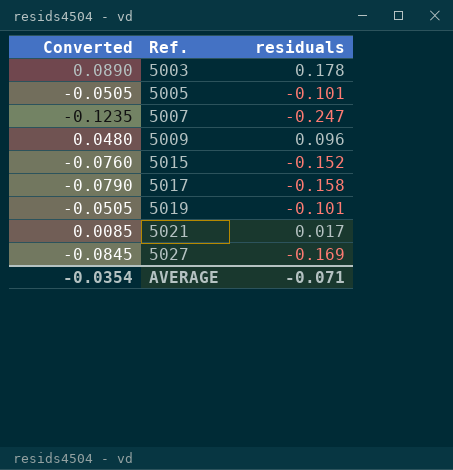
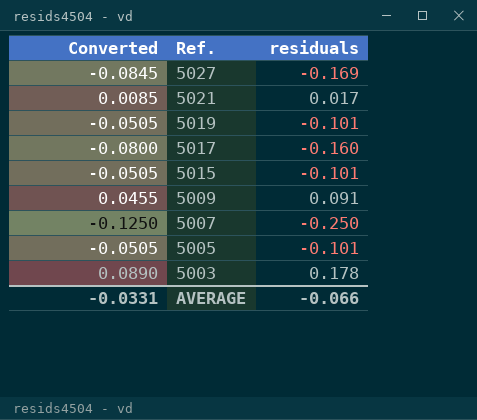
row order: Ref. ascending -> Ref. descending
5017 | Converted: -0.0790 -> -0.0800
5017 | residuals: -0.158 -> -0.160
5015 | Converted: -0.0760 -> -0.0505
5015 | residuals: -0.152 -> -0.101
5009 | Converted: 0.0480 -> 0.0455
5009 | residuals: 0.096 -> 0.091
5007 | Converted: -0.1235 -> -0.1250
5007 | residuals: -0.247 -> -0.250
AVERAGE | Converted: -0.0354 -> -0.0331
AVERAGE | residuals: -0.071 -> -0.066

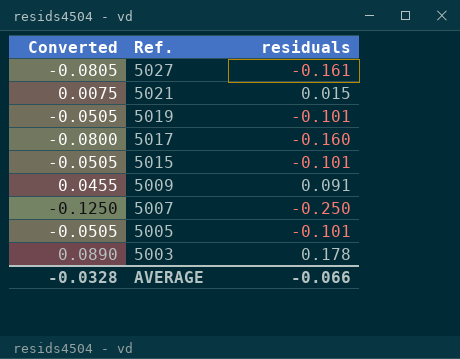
5027 | Converted: -0.0845 -> -0.0805
5027 | residuals: -0.169 -> -0.161
5021 | Converted: 0.0085 -> 0.0075
5021 | residuals: 0.017 -> 0.015
AVERAGE | Converted: -0.0331 -> -0.0328

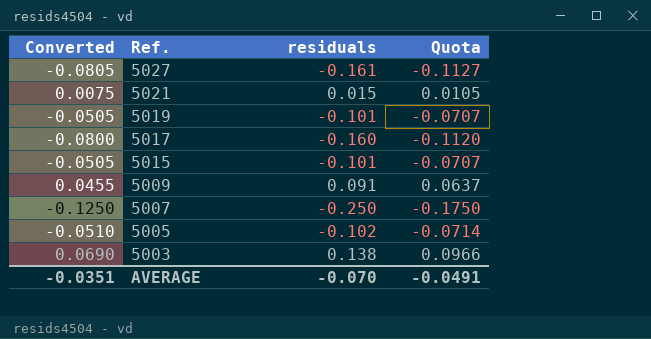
column Quota | formula: none -> [residuals] * 0.7
5005 | Converted: -0.0505 -> -0.0510
5005 | residuals: -0.101 -> -0.102
5003 | Converted: 0.0890 -> 0.0690
5003 | residuals: 0.178 -> 0.138
AVERAGE | Converted: -0.0328 -> -0.0351
AVERAGE | residuals: -0.066 -> -0.070

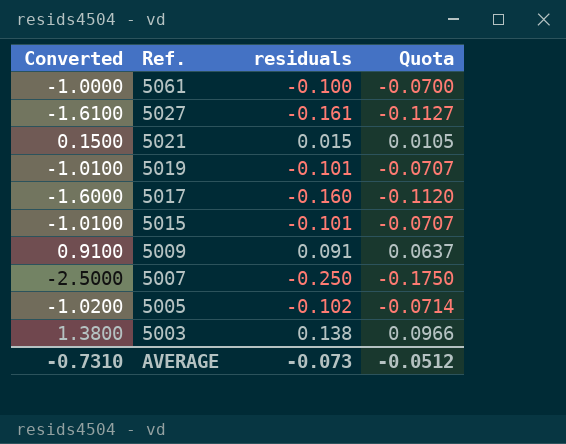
column Converted | formula: [residuals] * 0.5 -> [residuals] * 10
row 5061: none -> -1.0000 | -0.100 | -0.0700
AVERAGE | Converted: -0.0351 -> -0.7310
AVERAGE | residuals: -0.070 -> -0.073
AVERAGE | Quota: -0.0491 -> -0.0512

